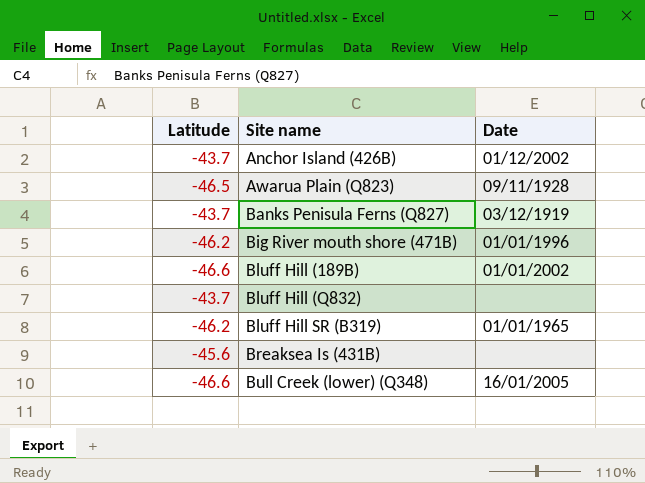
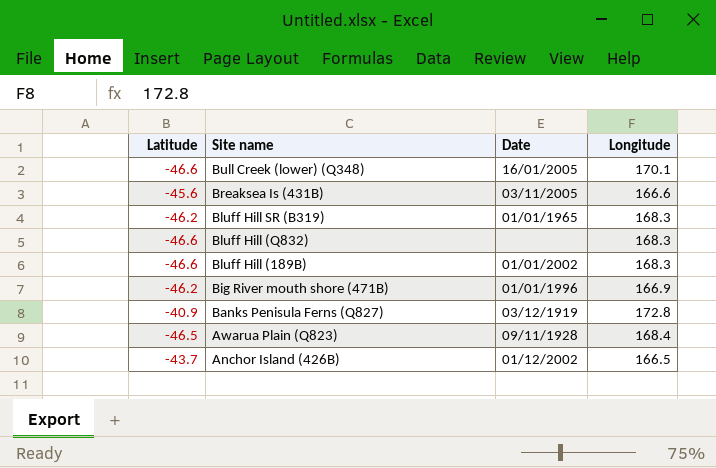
row order: Site name ascending -> Site name descending
column Longitude | position: none -> 4
Breaksea Is (431B) | Date: none -> 03/11/2005
Bluff Hill (Q832) | Latitude: -43.7 -> -46.6
Banks Penisula Ferns (Q827) | Latitude: -43.7 -> -40.9

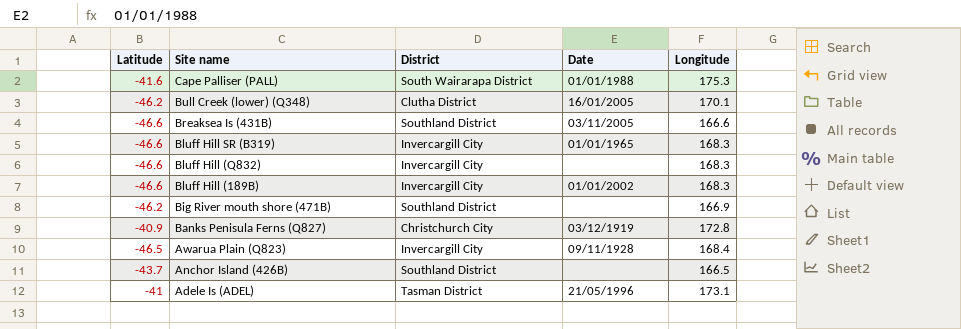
column District | position: none -> 3
row Cape Palliser (PALL): none -> -41.6 | South Wairarapa District | 01/01/1988 | 175.3
Bull Creek (lower) (Q348) | Latitude: -46.6 -> -46.2
Breaksea Is (431B) | Latitude: -45.6 -> -46.6
Bluff Hill SR (B319) | Latitude: -46.2 -> -46.6
Big River mouth shore (471B) | Date: 01/01/1996 -> none
Anchor Island (426B) | Date: 01/12/2002 -> none
row Adele Is (ADEL): none -> -41 | Tasman District | 21/05/1996 | 173.1

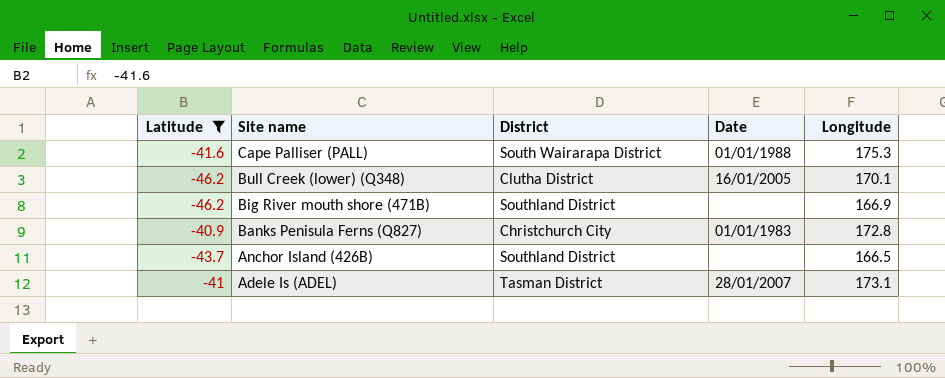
filter: none -> Latitude >= -46.2
Banks Penisula Ferns (Q827) | Date: 03/12/1919 -> 01/01/1983
Adele Is (ADEL) | Date: 21/05/1996 -> 28/01/2007

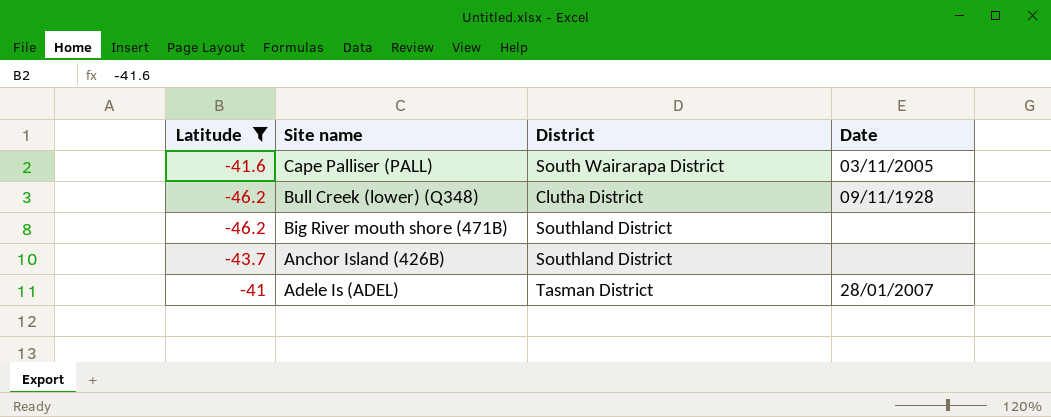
column Longitude | position: 5 -> none
row Banks Penisula Ferns (Q827): -40.9 | Christchurch City | 01/01/1983 | 172.8 -> none
Cape Palliser (PALL) | Date: 01/01/1988 -> 03/11/2005
Bull Creek (lower) (Q348) | Date: 16/01/2005 -> 09/11/1928

